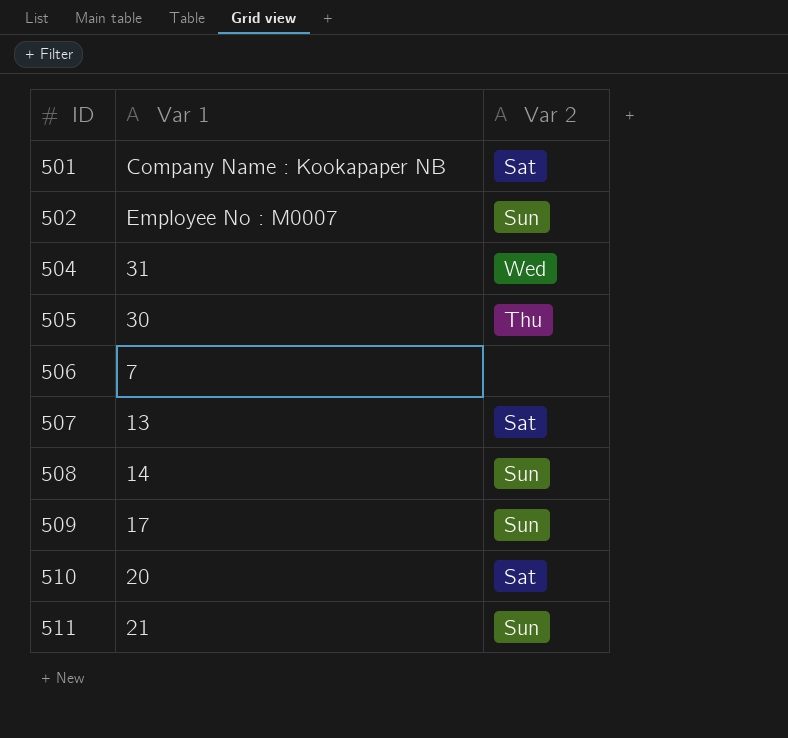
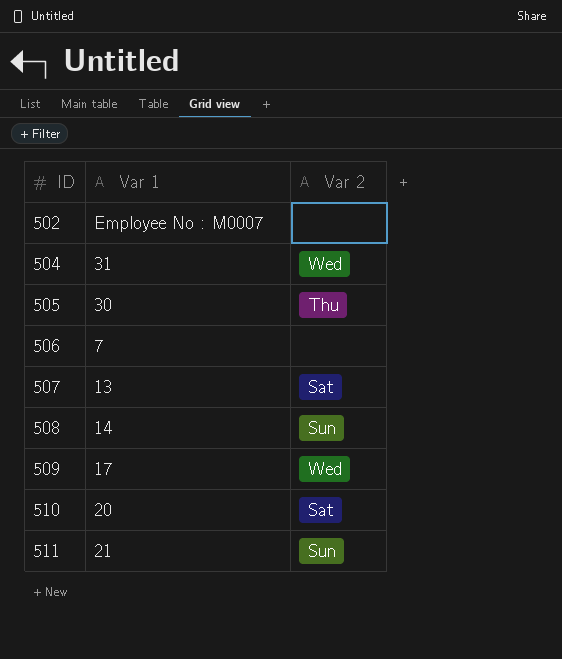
row 501: Company Name : Kookapaper NB | Sat -> none
502 | Var 2: Sun -> none
509 | Var 2: Sun -> Wed

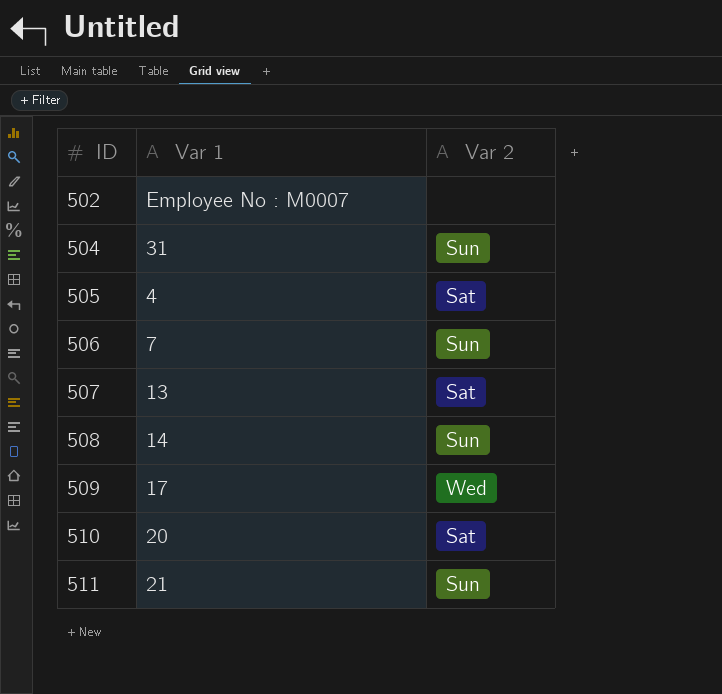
504 | Var 2: Wed -> Sun
505 | Var 1: 30 -> 4
505 | Var 2: Thu -> Sat
506 | Var 2: none -> Sun

